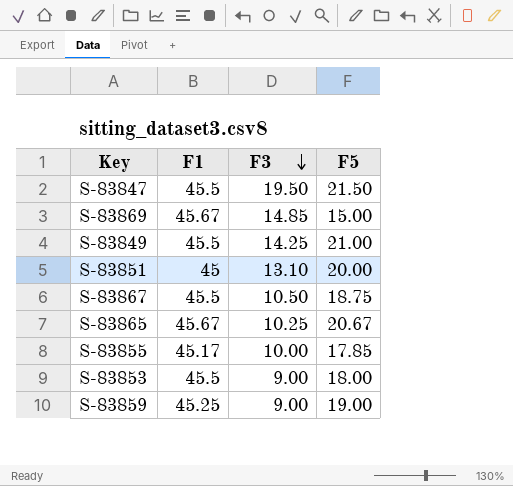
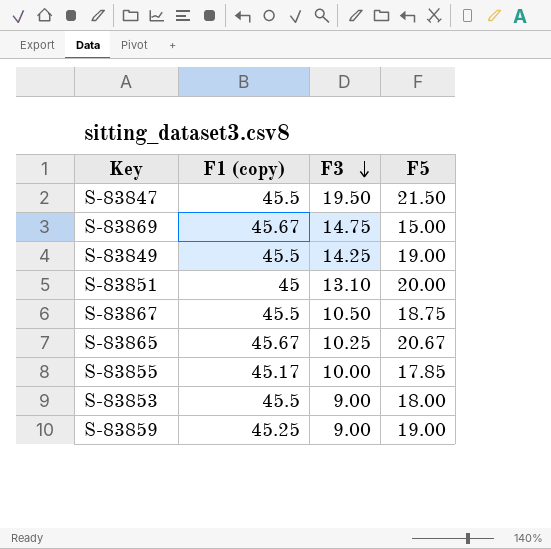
column name: F1 -> F1 (copy)
S-83869 | F3: 14.85 -> 14.75
S-83849 | F5: 21.00 -> 19.00

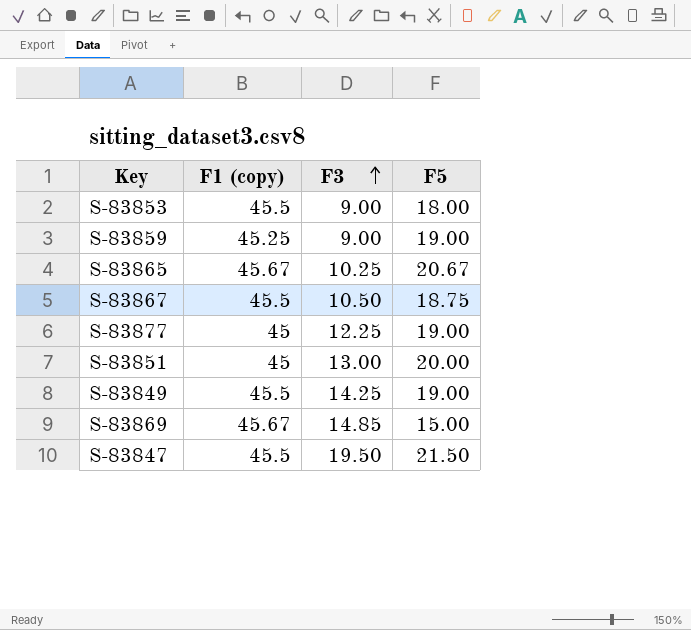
row order: F3 descending -> F3 ascending
row S-83855: 45.17 | 10.00 | 17.85 -> none
row S-83877: none -> 45 | 12.25 | 19.00
S-83851 | F3: 13.10 -> 13.00
S-83869 | F3: 14.75 -> 14.85

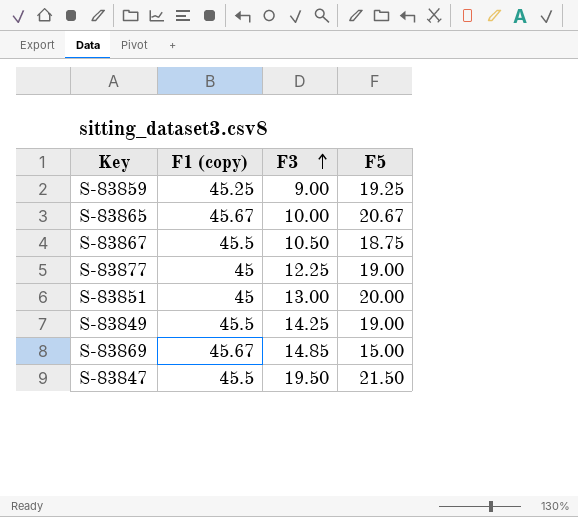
row S-83853: 45.5 | 9.00 | 18.00 -> none
S-83859 | F5: 19.00 -> 19.25
S-83865 | F3: 10.25 -> 10.00

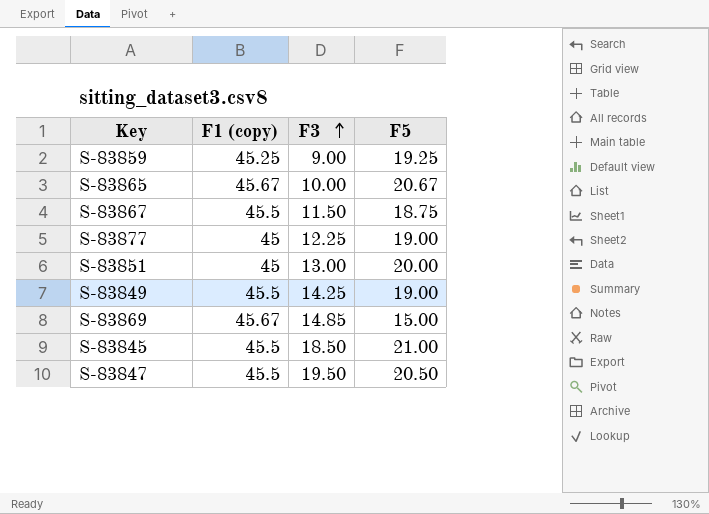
S-83867 | F3: 10.50 -> 11.50
row S-83845: none -> 45.5 | 18.50 | 21.00
S-83847 | F5: 21.50 -> 20.50

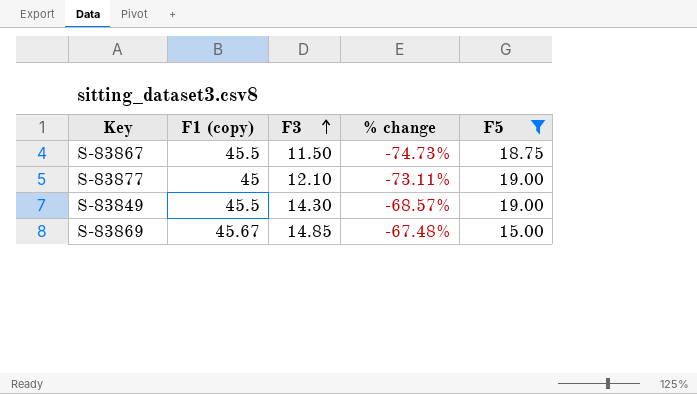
filter: none -> F5 <= 19.00
column % change | formula: none -> ([F3] - [F1 (copy)]) / [F1 (copy)]
S-83877 | F3: 12.25 -> 12.10
S-83849 | F3: 14.25 -> 14.30

